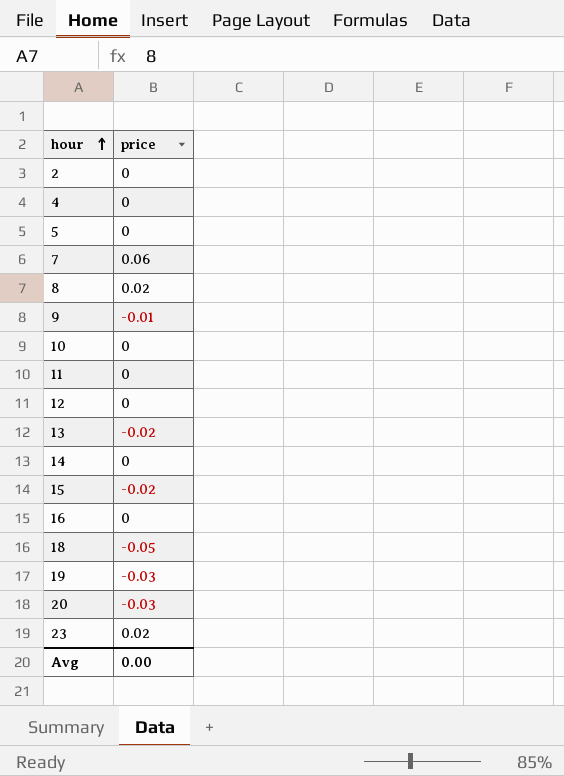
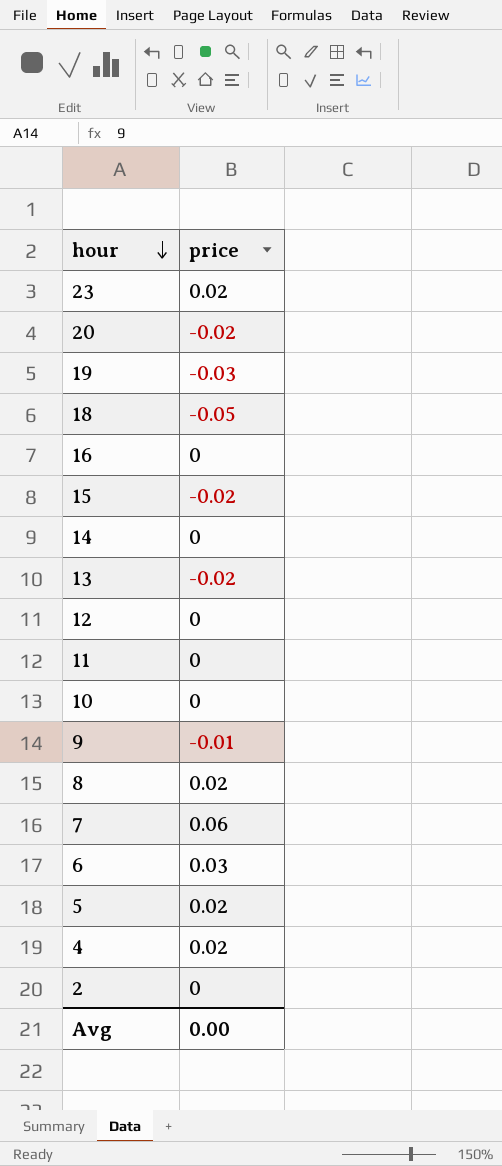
row order: hour ascending -> hour descending
20 | price: -0.03 -> -0.02
row 6: none -> 0.03
5 | price: 0 -> 0.02
4 | price: 0 -> 0.02

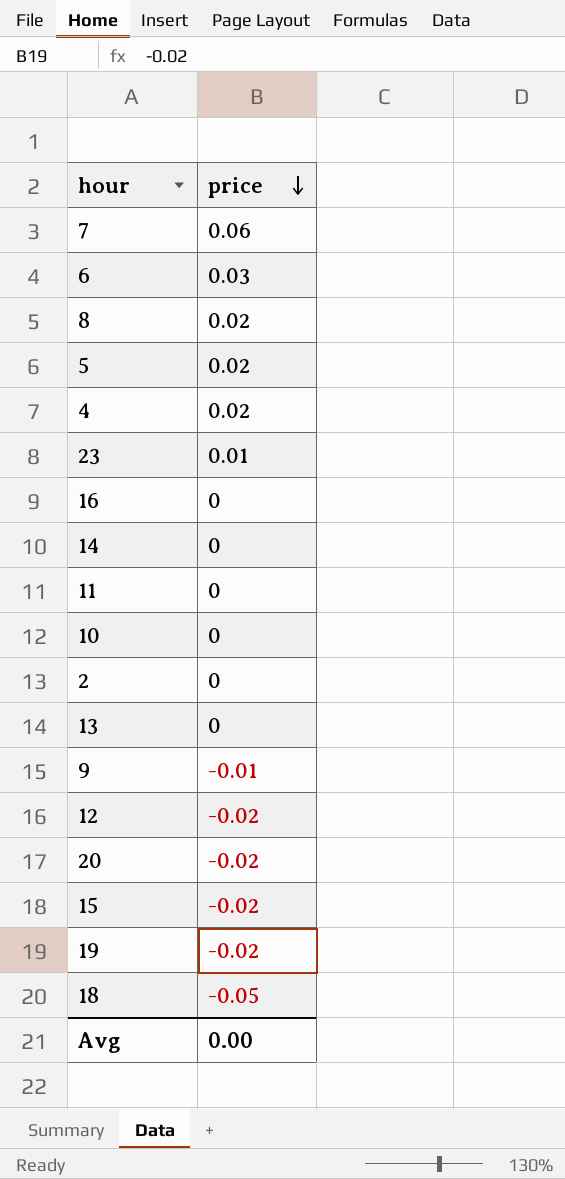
row order: hour descending -> price descending
23 | price: 0.02 -> 0.01
13 | price: -0.02 -> 0
12 | price: 0 -> -0.02
19 | price: -0.03 -> -0.02

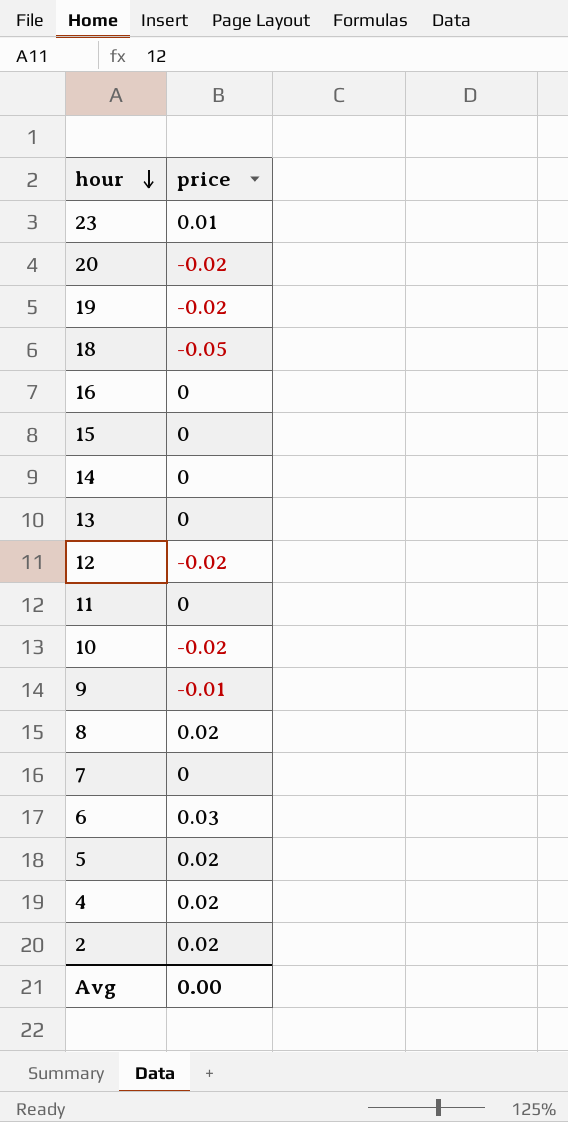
row order: price descending -> hour descending
15 | price: -0.02 -> 0
10 | price: 0 -> -0.02
7 | price: 0.06 -> 0
2 | price: 0 -> 0.02

